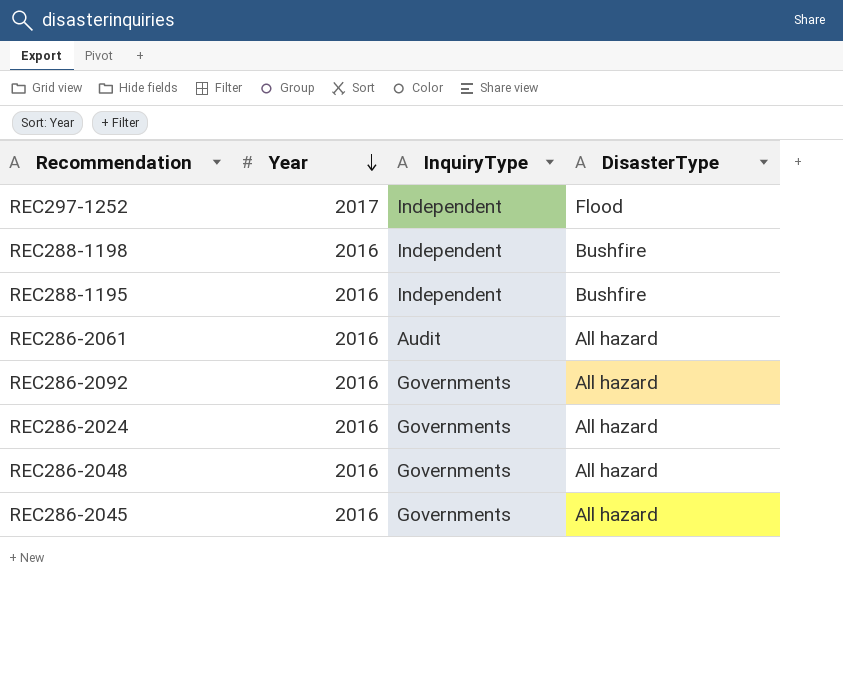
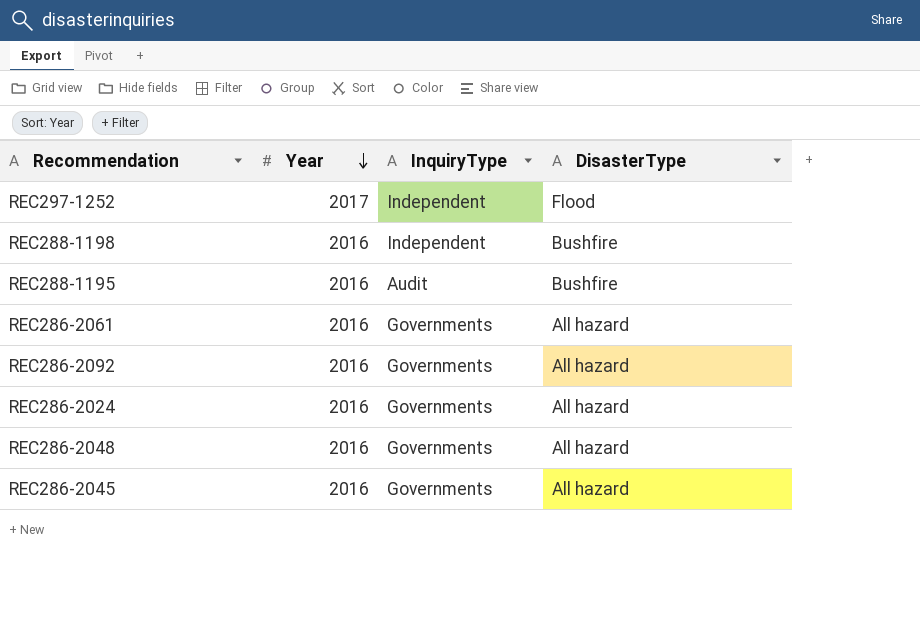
REC288-1195 | InquiryType: Independent -> Audit
REC286-2061 | InquiryType: Audit -> Governments

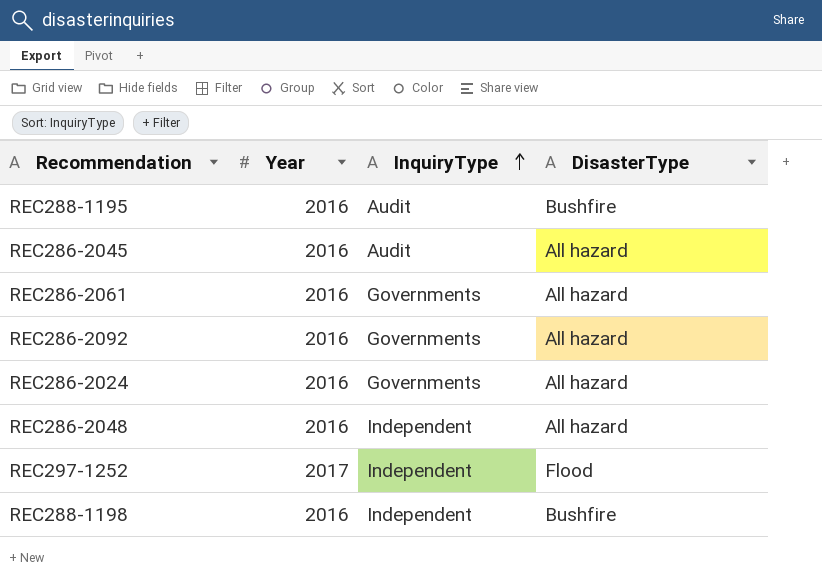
row order: Year descending -> InquiryType ascending
REC286-2045 | InquiryType: Governments -> Audit
REC286-2048 | InquiryType: Governments -> Independent

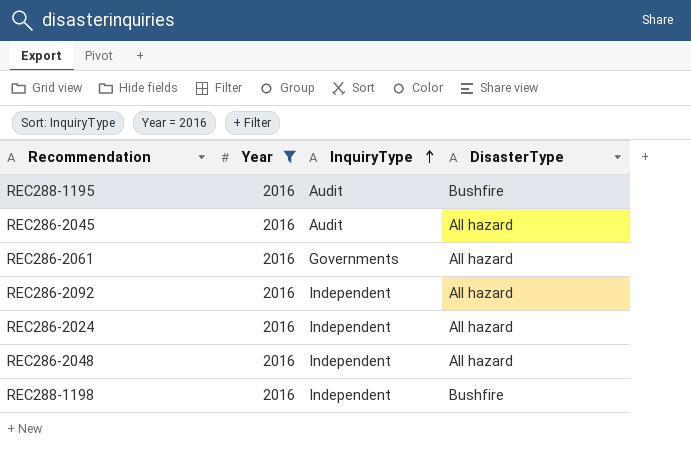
filter: none -> Year = 2016
REC286-2092 | InquiryType: Governments -> Independent
REC286-2024 | InquiryType: Governments -> Independent

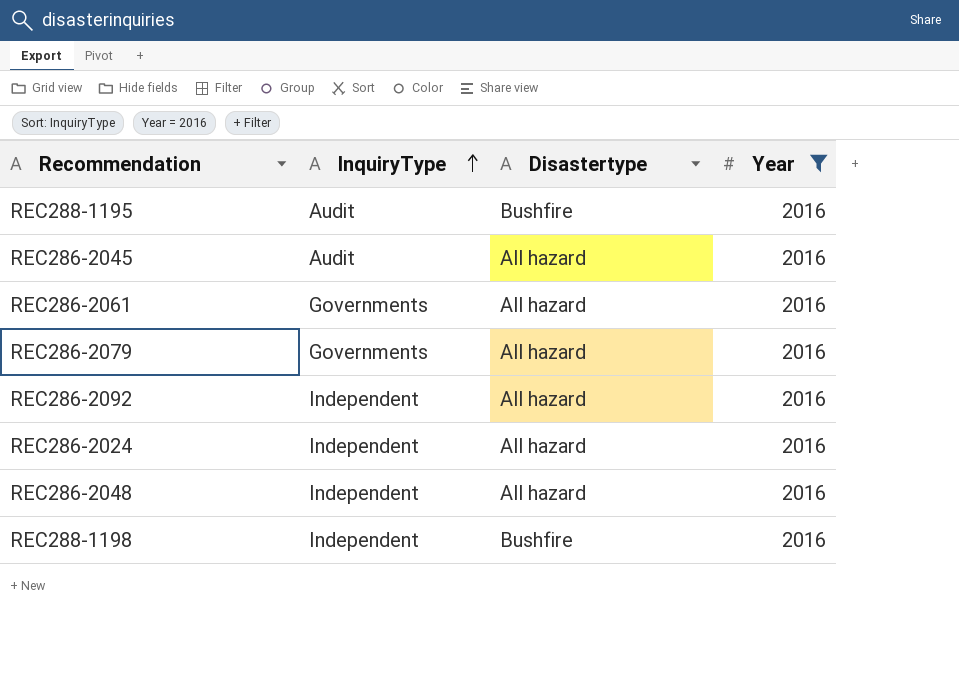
column name: DisasterType -> Disastertype
column Year | position: 2 -> 4
row REC286-2079: none -> Governments | All hazard | 2016

